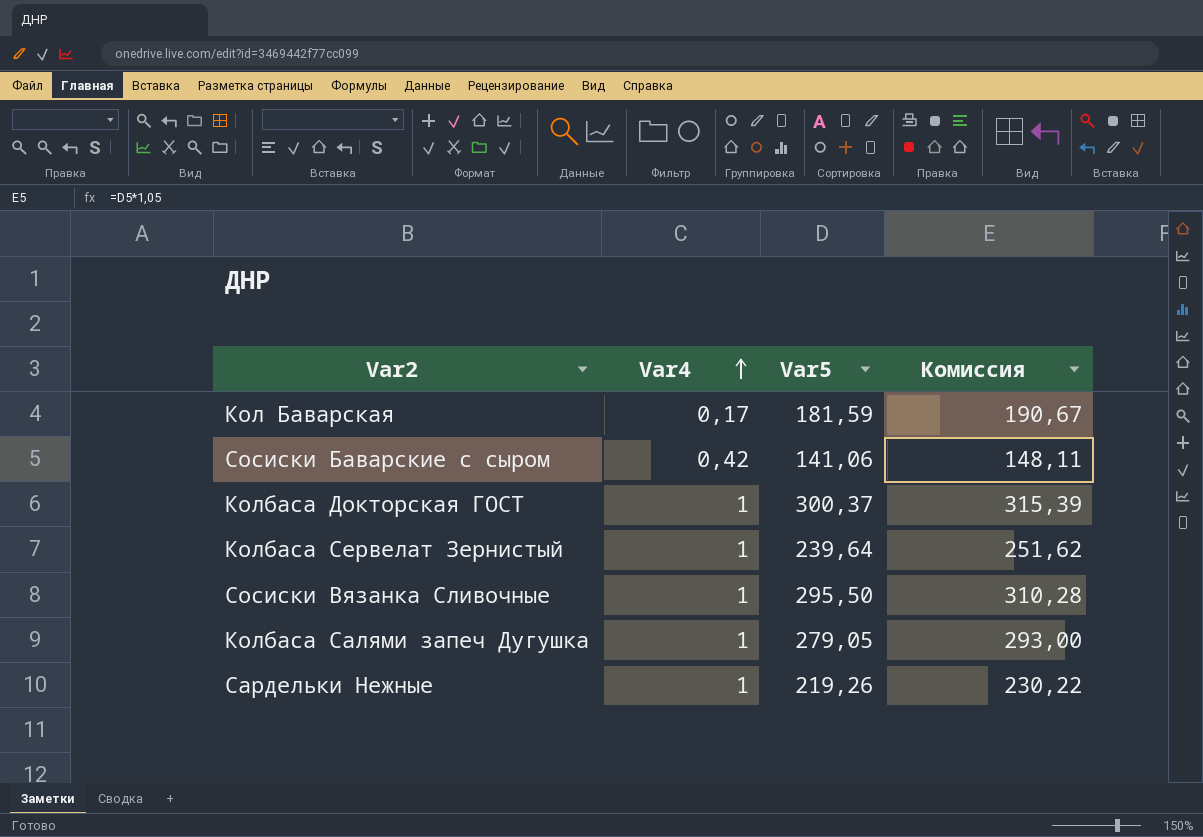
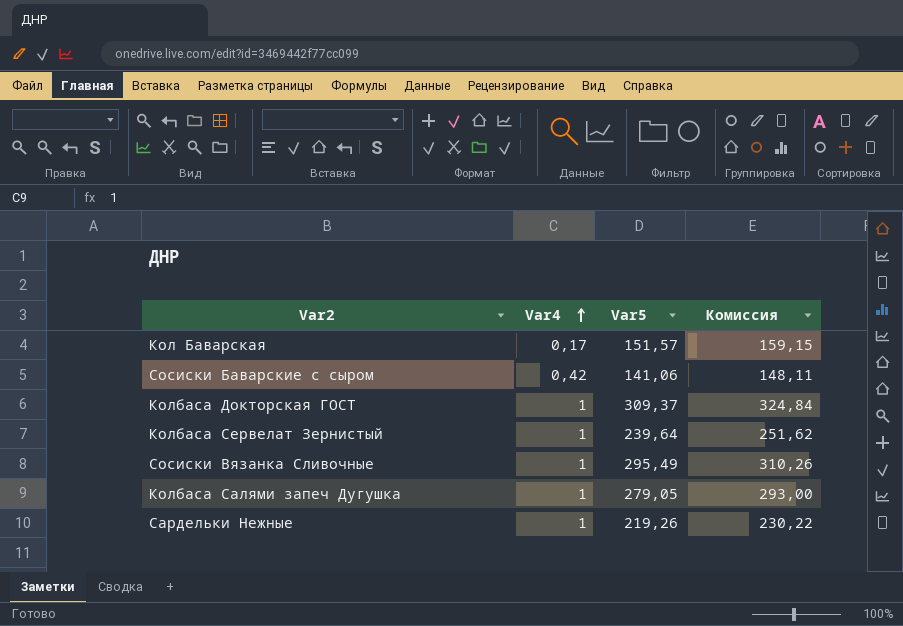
Кол Баварская | Var5: 181,59 -> 151,57
Кол Баварская | Комиссия: 190,67 -> 159,15
Колбаса Докторская ГОСТ | Var5: 300,37 -> 309,37
Колбаса Докторская ГОСТ | Комиссия: 315,39 -> 324,84
Сосиски Вязанка Сливочные | Var5: 295,50 -> 295,49
Сосиски Вязанка Сливочные | Комиссия: 310,28 -> 310,26

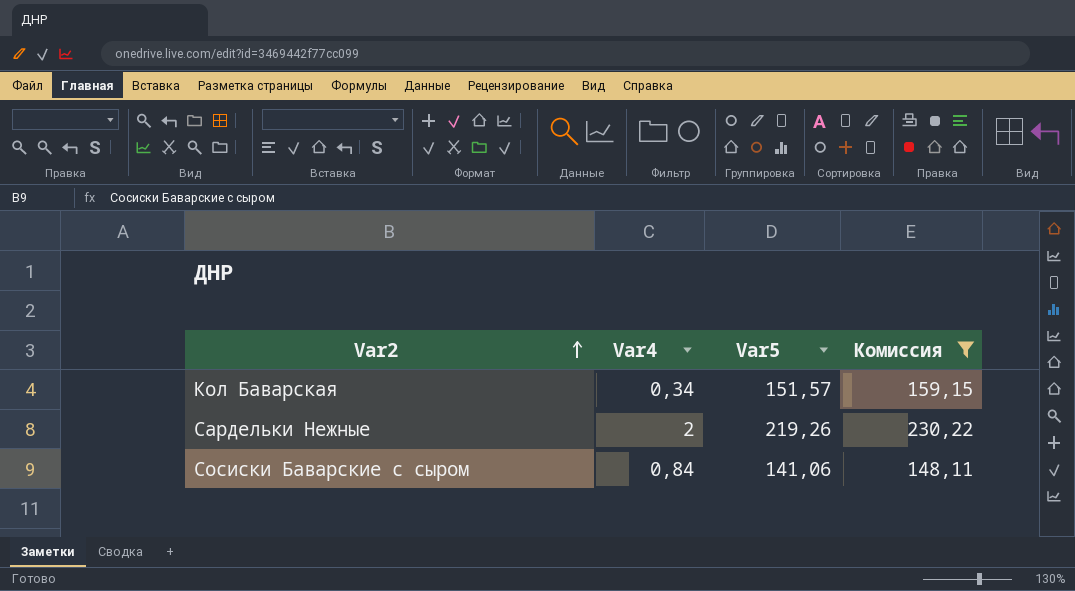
filter: none -> Комиссия <= 230,22
row order: Var4 ascending -> Var2 ascending
Кол Баварская | Var4: 0,17 -> 0,34
Сардельки Нежные | Var4: 1 -> 2
Сосиски Баварские с сыром | Var4: 0,42 -> 0,84

